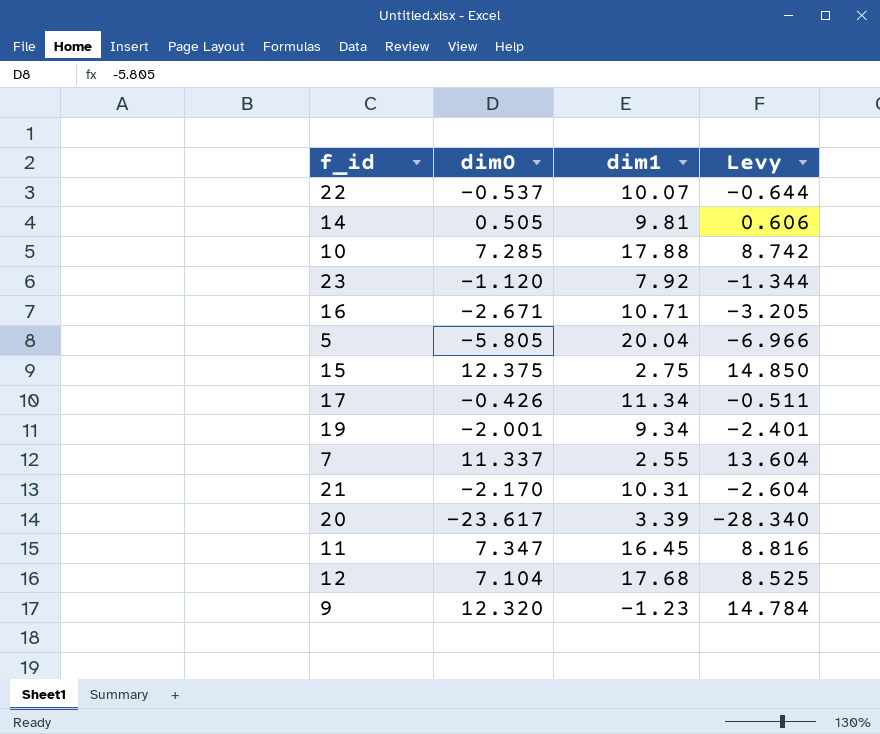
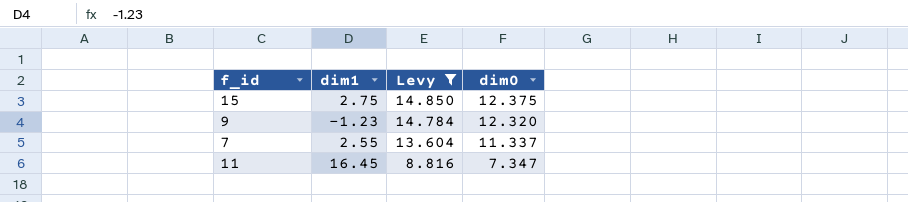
filter: none -> Levy >= 8.816
row order: none -> Levy descending
column dim0 | position: 2 -> 4

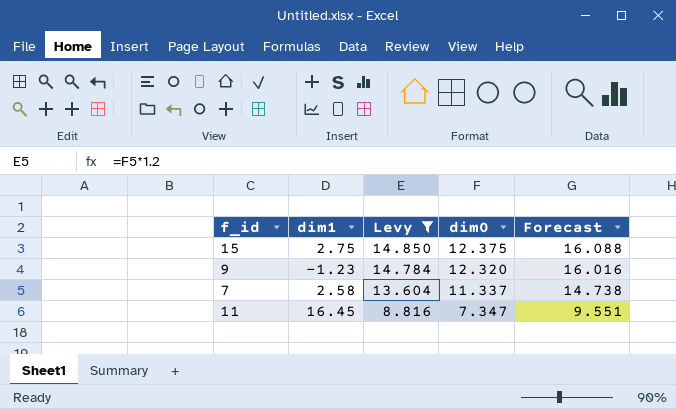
column Forecast | formula: none -> [dim0] * 1.3
7 | dim1: 2.55 -> 2.58

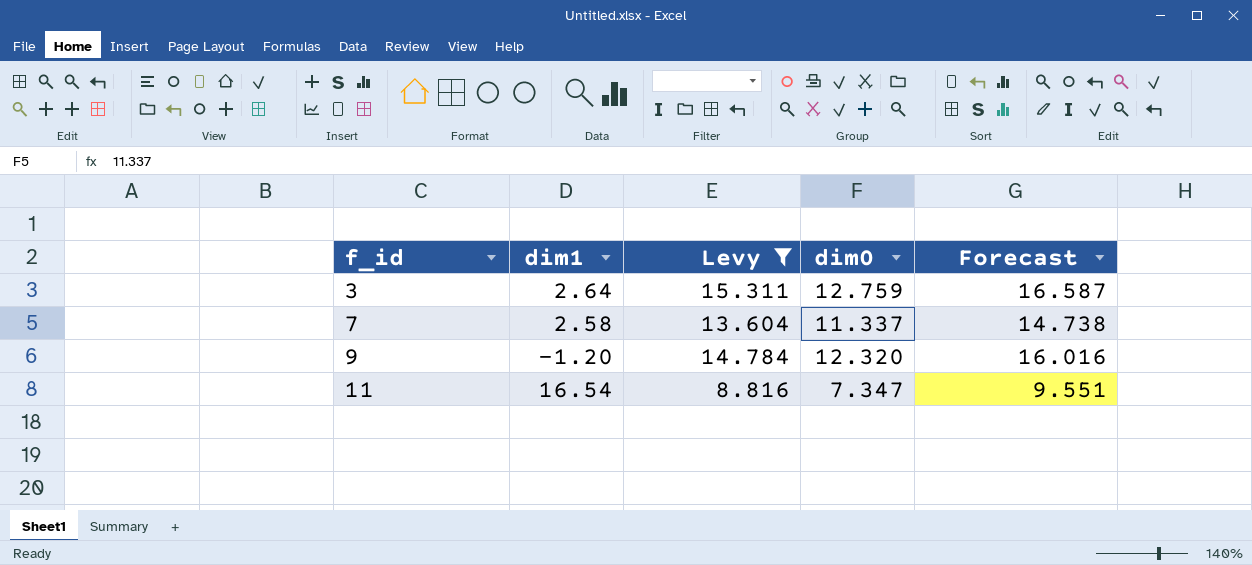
row order: Levy descending -> f_id ascending
row 15: 2.75 | 14.850 | 12.375 | 16.088 -> none
row 3: none -> 2.64 | 15.311 | 12.759 | 16.587
9 | dim1: -1.23 -> -1.20
11 | dim1: 16.45 -> 16.54

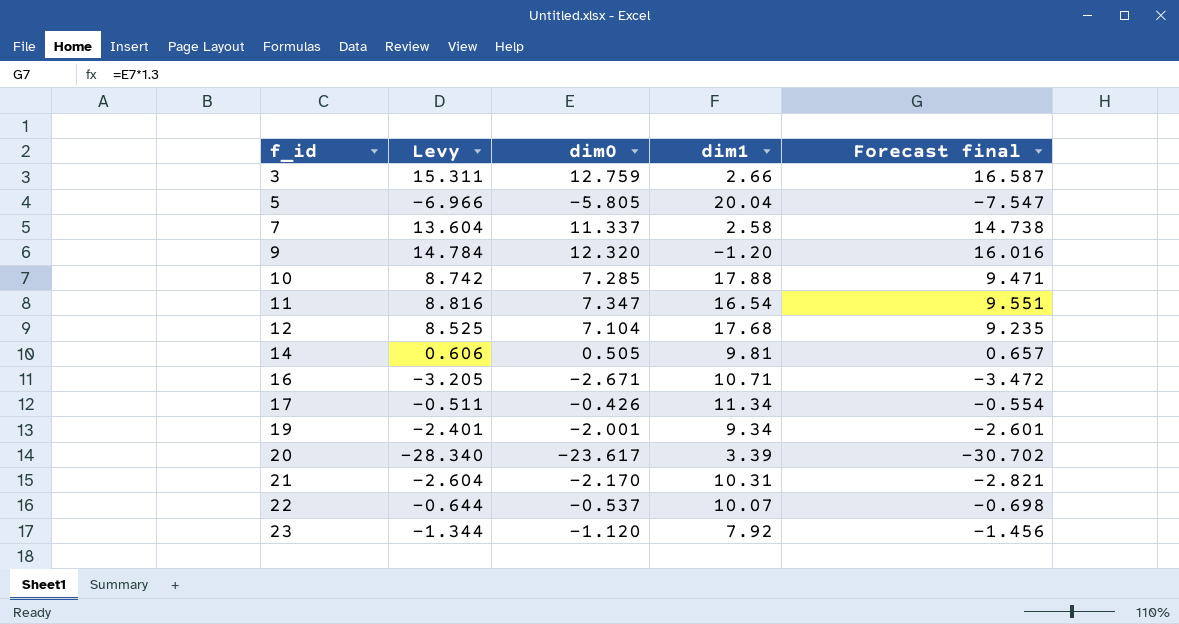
filter: Levy >= 8.816 -> none
column dim1 | position: 2 -> 4
column name: Forecast -> Forecast final
3 | dim1: 2.64 -> 2.66

